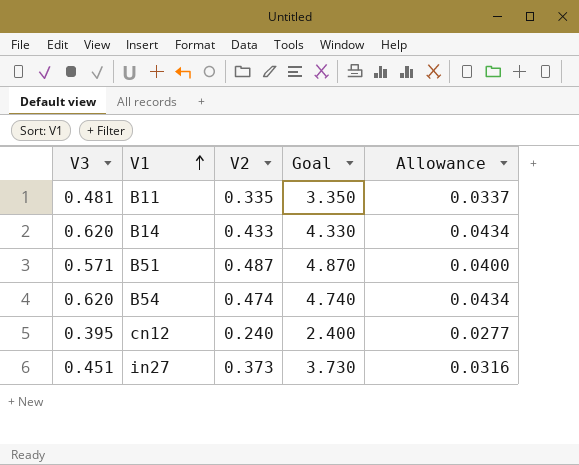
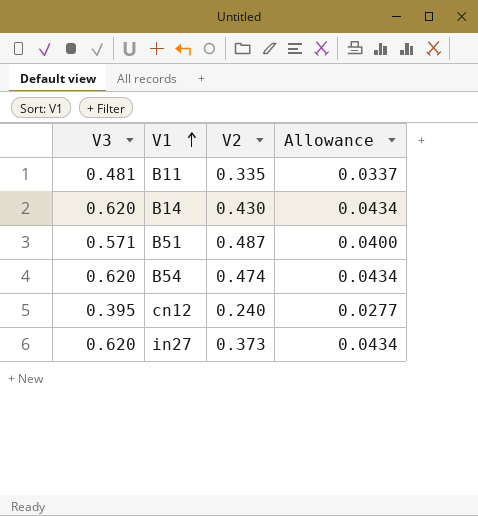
column Goal | formula: [V2] * 10 -> none
B14 | V2: 0.433 -> 0.430
in27 | V3: 0.451 -> 0.620
in27 | Allowance: 0.0316 -> 0.0434

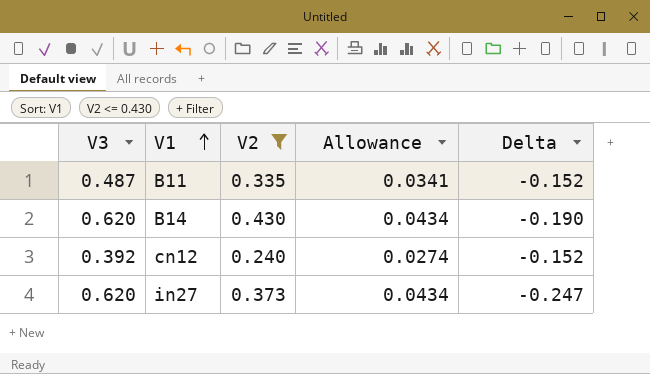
filter: none -> V2 <= 0.430
column Delta | formula: none -> [V2] - [V3]
B11 | V3: 0.481 -> 0.487
B11 | Allowance: 0.0337 -> 0.0341
cn12 | V3: 0.395 -> 0.392
cn12 | Allowance: 0.0277 -> 0.0274

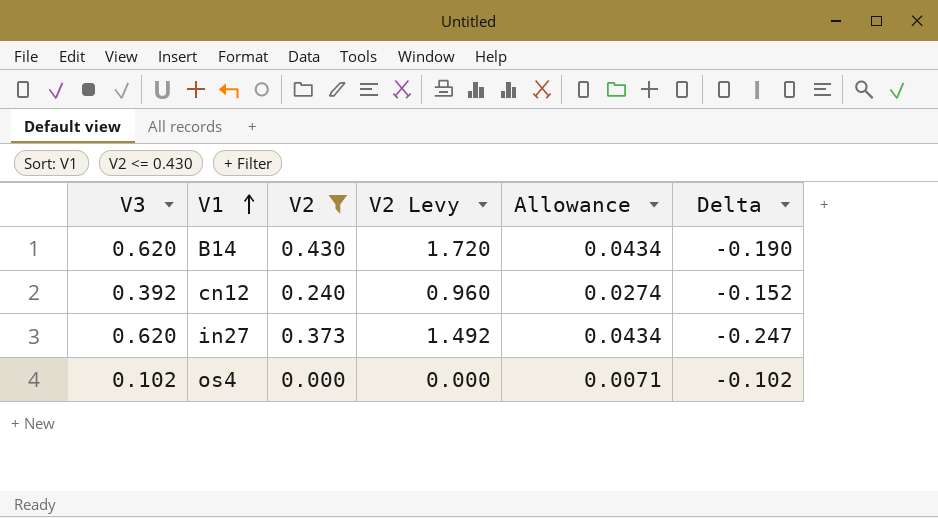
column V2 Levy | formula: none -> [V2] * 4
row B11: 0.487 | 0.335 | 0.0341 | -0.152 -> none
row os4: none -> 0.102 | 0.000 | 0.000 | 0.0071 | -0.102

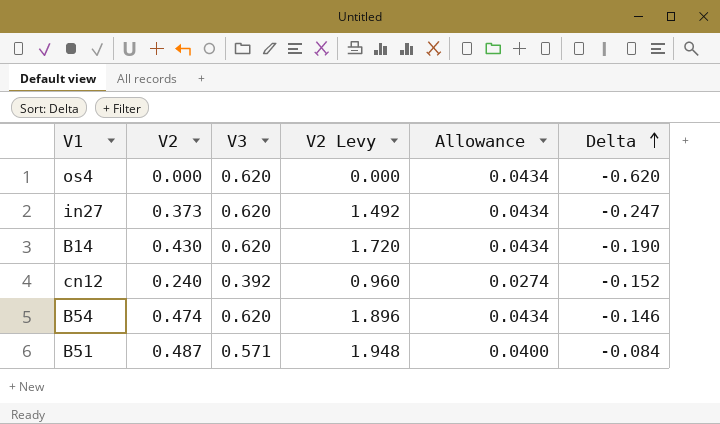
filter: V2 <= 0.430 -> none
row order: V1 ascending -> Delta ascending
column V3 | position: 1 -> 3
os4 | V3: 0.102 -> 0.620
os4 | Allowance: 0.0071 -> 0.0434
os4 | Delta: -0.102 -> -0.620

